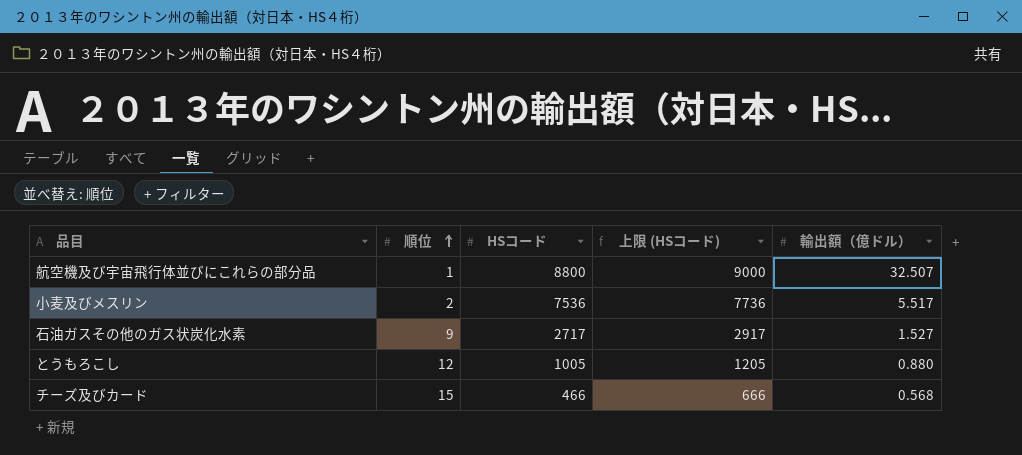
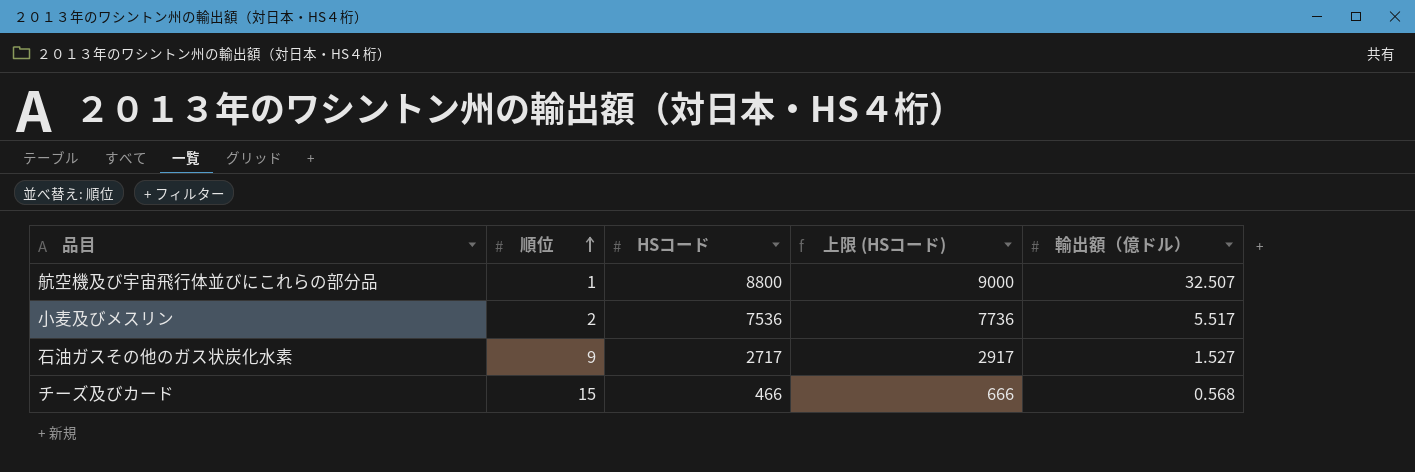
row とうもろこし: 12 | 1005 | 1205 | 0.880 -> none

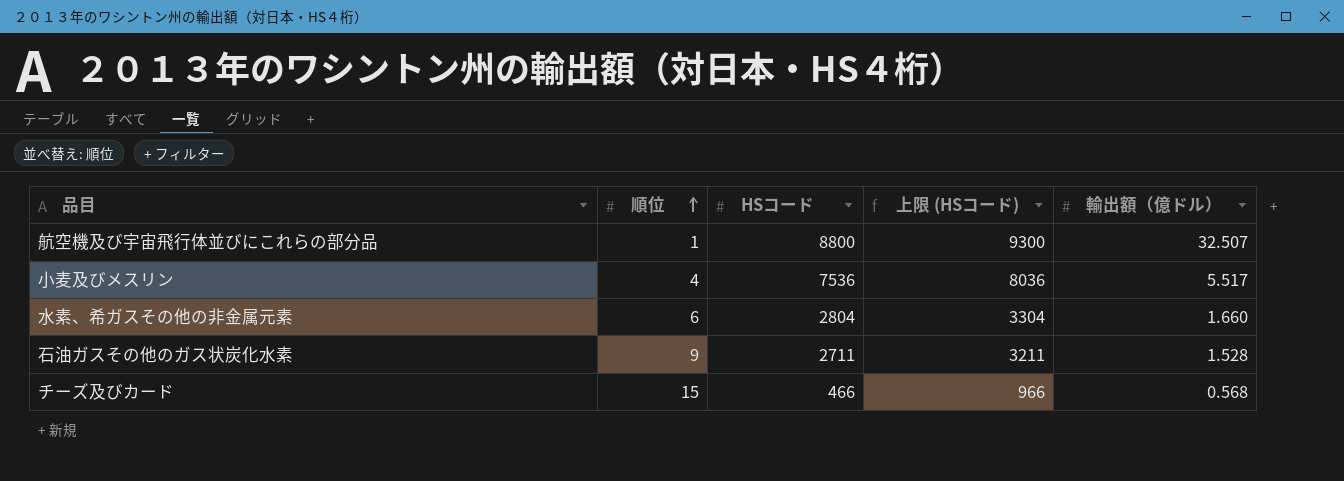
column 上限 (HSコード) | formula: [HSコード] + 200 -> [HSコード] + 500
小麦及びメスリン | 順位: 2 -> 4
row 水素、希ガスその他の非金属元素: none -> 6 | 2804 | 3304 | 1.660
石油ガスその他のガス状炭化水素 | HSコード: 2717 -> 2711
石油ガスその他のガス状炭化水素 | 輸出額（億ドル）: 1.527 -> 1.528

